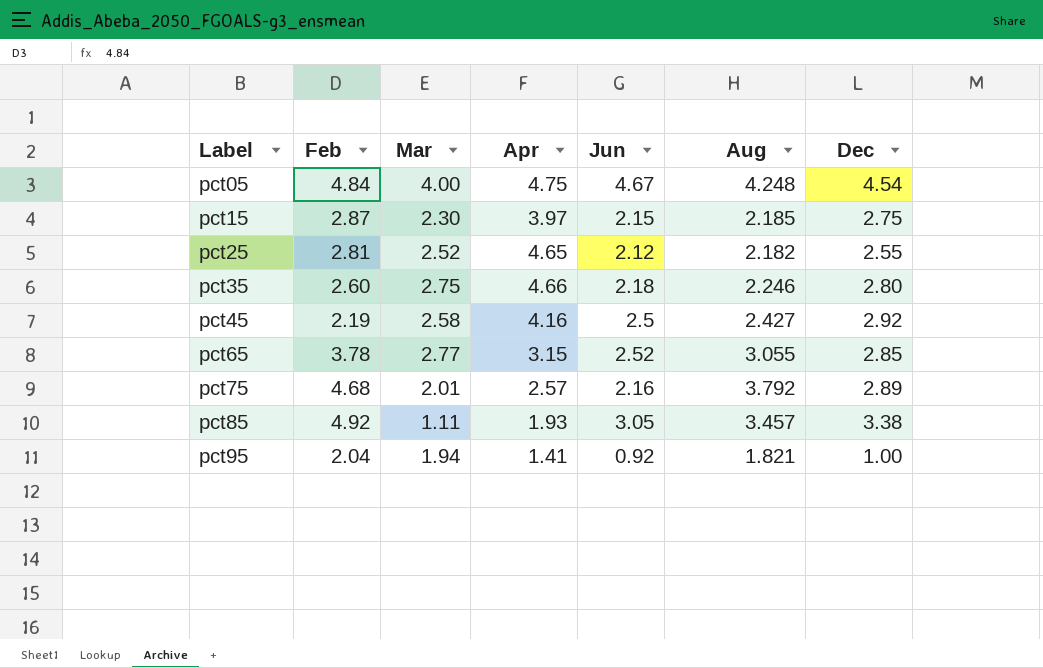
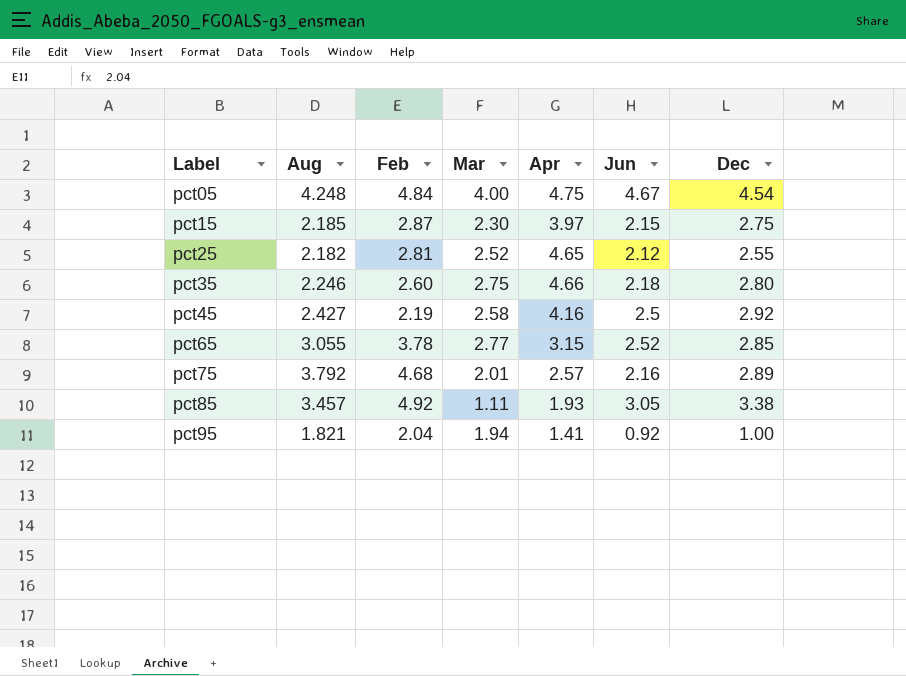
column Aug | position: 6 -> 2

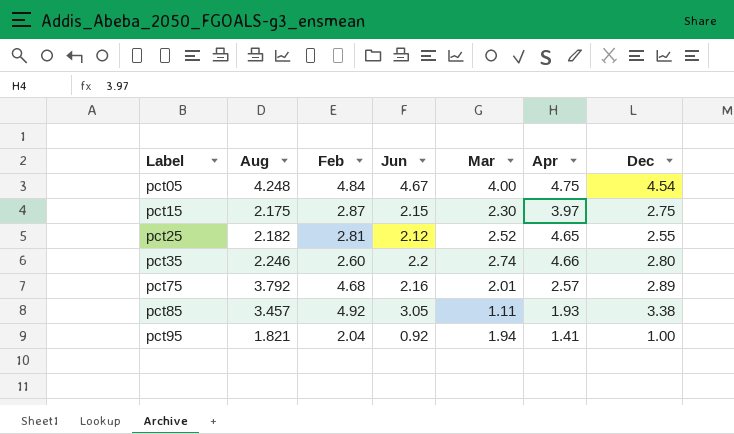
column Jun | position: 6 -> 4
row pct45: 2.427 | 2.19 | 2.58 | 4.16 | 2.5 | 2.92 -> none
row pct65: 3.055 | 3.78 | 2.77 | 3.15 | 2.52 | 2.85 -> none
pct15 | Aug: 2.185 -> 2.175
pct35 | Jun: 2.18 -> 2.2
pct35 | Mar: 2.75 -> 2.74

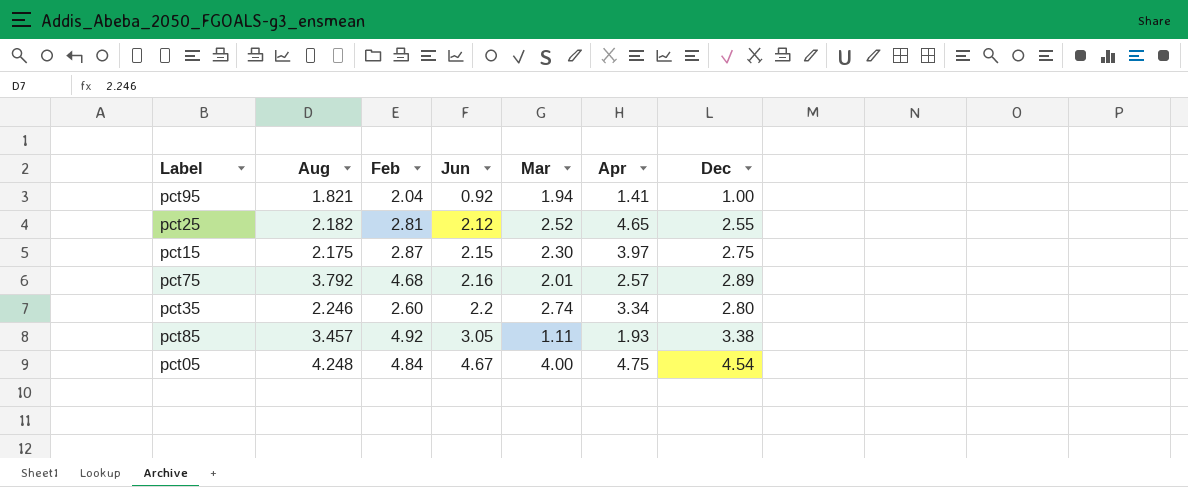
row order: Label ascending -> Jun ascending
pct35 | Apr: 4.66 -> 3.34

